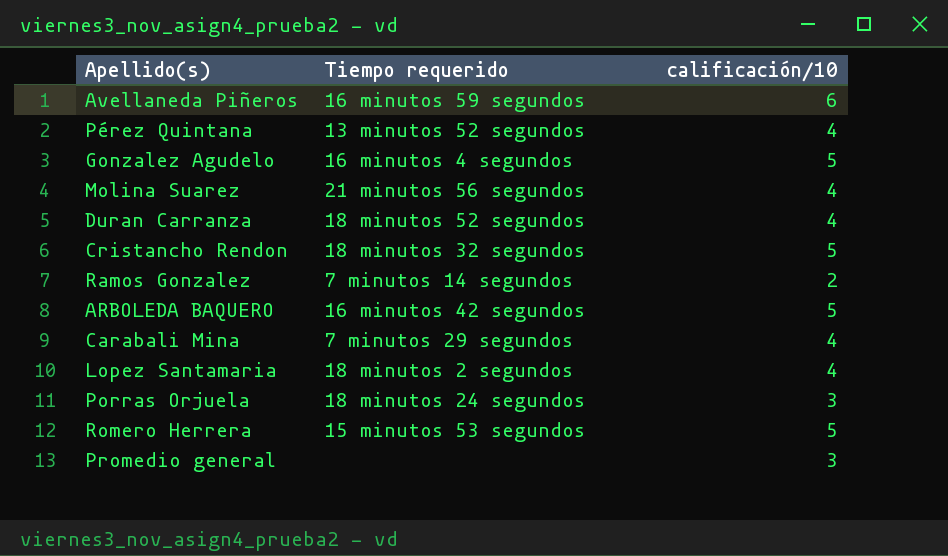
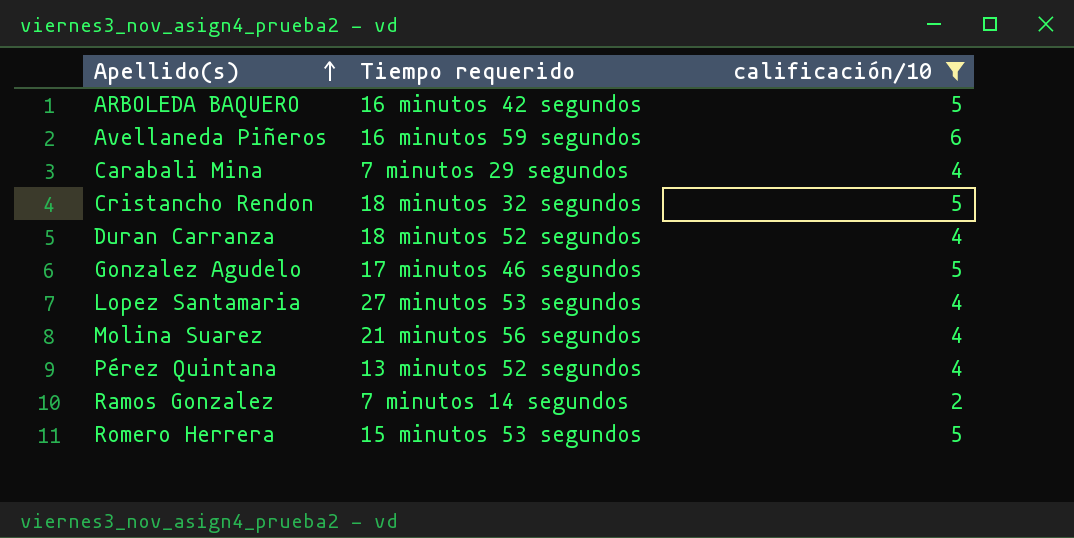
filter: none -> calificación/10 != 3
row order: none -> Apellido(s) ascending
Gonzalez Agudelo | Tiempo requerido: 16 minutos 4 segundos -> 17 minutos 46 segundos
Lopez Santamaria | Tiempo requerido: 18 minutos 2 segundos -> 27 minutos 53 segundos

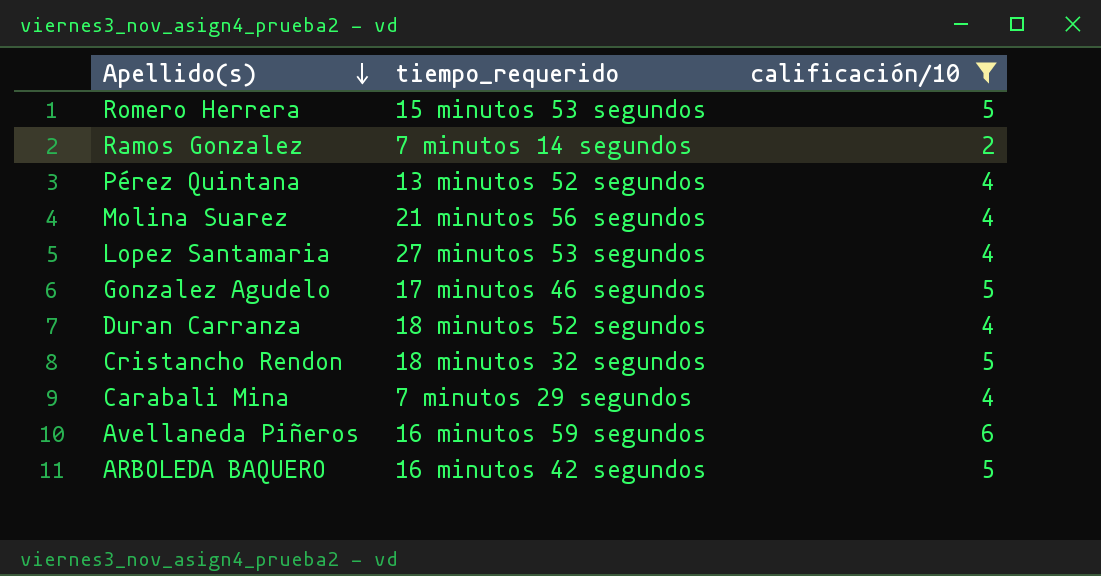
row order: Apellido(s) ascending -> Apellido(s) descending
column name: Tiempo requerido -> tiempo_requerido

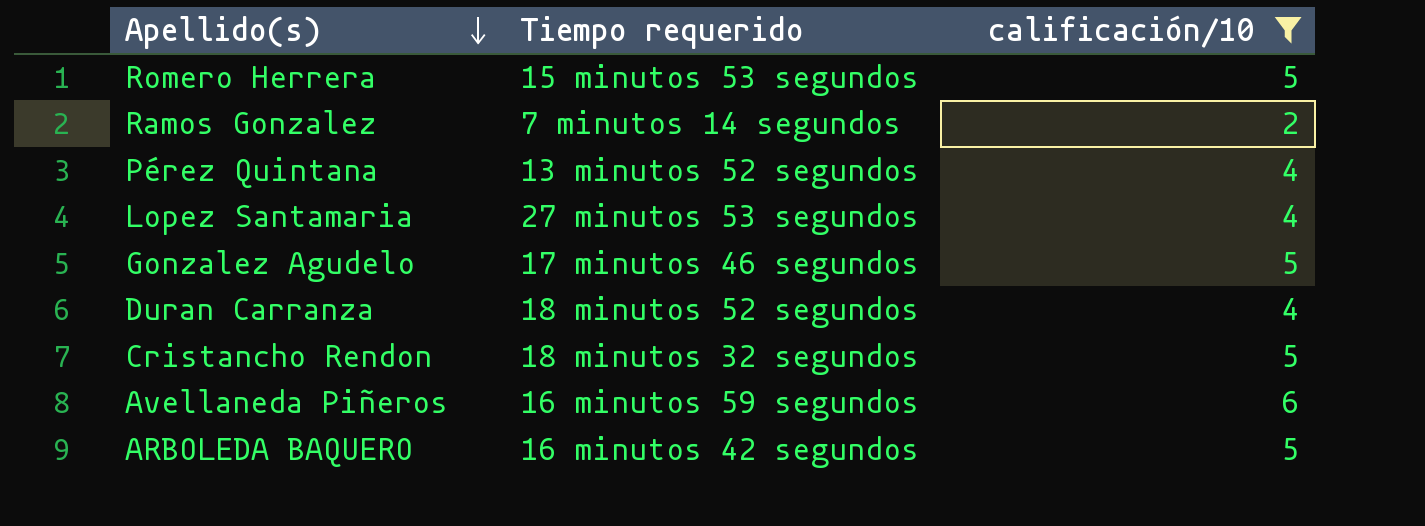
column name: tiempo_requerido -> Tiempo requerido
row Molina Suarez: 21 minutos 56 segundos | 4 -> none
row Carabali Mina: 7 minutos 29 segundos | 4 -> none

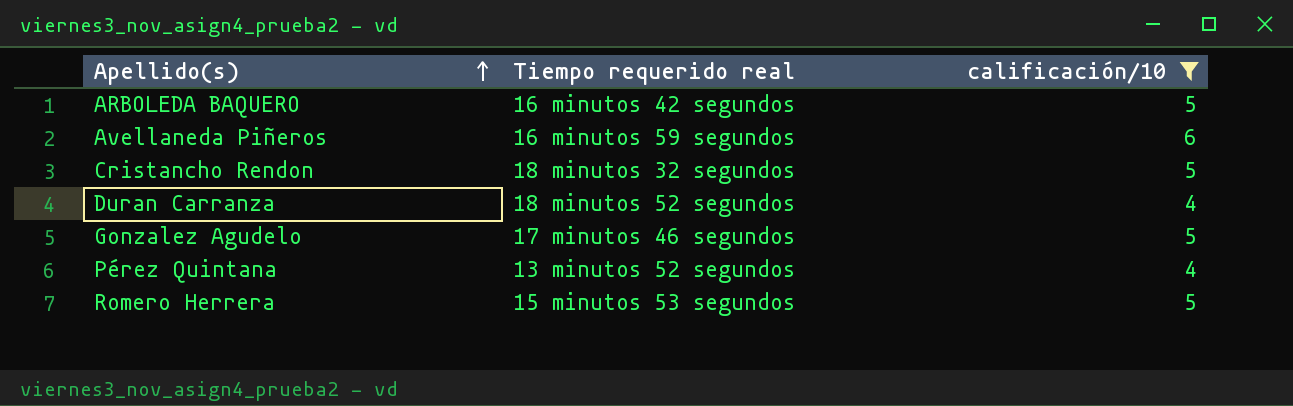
row order: Apellido(s) descending -> Apellido(s) ascending
column name: Tiempo requerido -> Tiempo requerido real
row Ramos Gonzalez: 7 minutos 14 segundos | 2 -> none
row Lopez Santamaria: 27 minutos 53 segundos | 4 -> none

